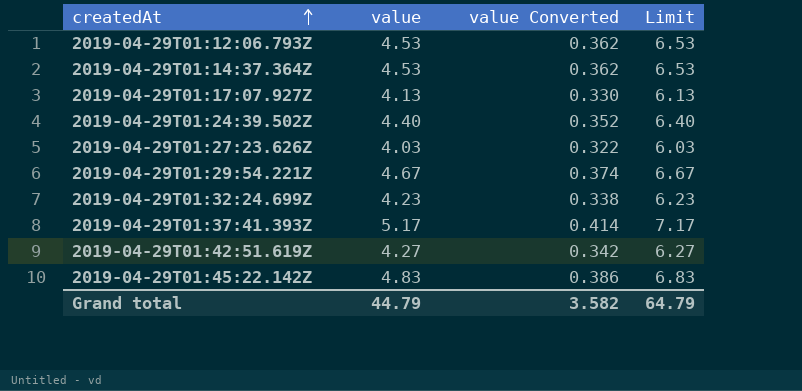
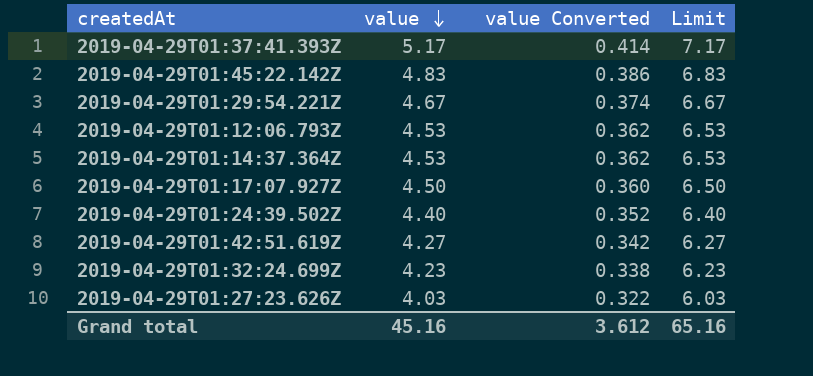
row order: createdAt ascending -> value descending
2019-04-29T01:17:07.927Z | value: 4.13 -> 4.50
2019-04-29T01:17:07.927Z | value Converted: 0.330 -> 0.360
2019-04-29T01:17:07.927Z | Limit: 6.13 -> 6.50
Grand total | value: 44.79 -> 45.16
Grand total | value Converted: 3.582 -> 3.612
Grand total | Limit: 64.79 -> 65.16

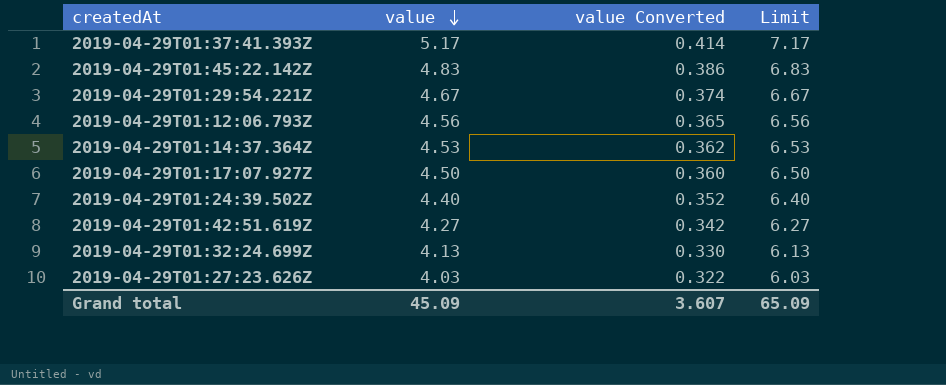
2019-04-29T01:12:06.793Z | value: 4.53 -> 4.56
2019-04-29T01:12:06.793Z | value Converted: 0.362 -> 0.365
2019-04-29T01:12:06.793Z | Limit: 6.53 -> 6.56
2019-04-29T01:32:24.699Z | value: 4.23 -> 4.13
2019-04-29T01:32:24.699Z | value Converted: 0.338 -> 0.330
2019-04-29T01:32:24.699Z | Limit: 6.23 -> 6.13
Grand total | value: 45.16 -> 45.09
Grand total | value Converted: 3.612 -> 3.607
Grand total | Limit: 65.16 -> 65.09

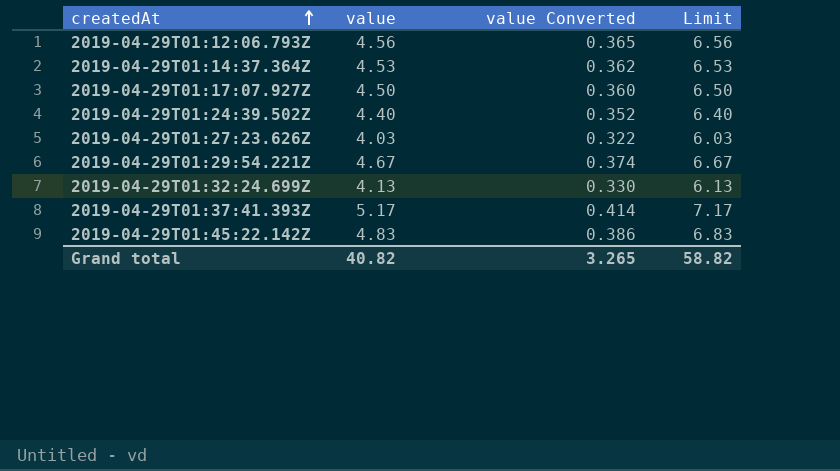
row order: value descending -> createdAt ascending
row 2019-04-29T01:42:51.619Z: 4.27 | 0.342 | 6.27 -> none
Grand total | value: 45.09 -> 40.82
Grand total | value Converted: 3.607 -> 3.265
Grand total | Limit: 65.09 -> 58.82

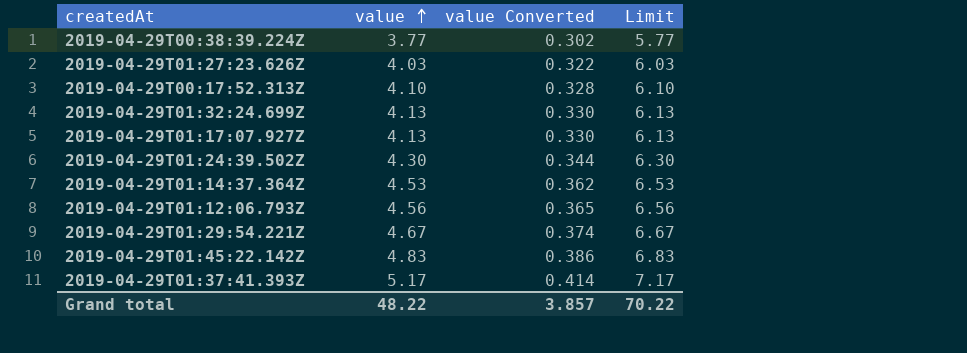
row order: createdAt ascending -> value ascending
row 2019-04-29T00:38:39.224Z: none -> 3.77 | 0.302 | 5.77
row 2019-04-29T00:17:52.313Z: none -> 4.10 | 0.328 | 6.10
2019-04-29T01:17:07.927Z | value: 4.50 -> 4.13
2019-04-29T01:17:07.927Z | value Converted: 0.360 -> 0.330
2019-04-29T01:17:07.927Z | Limit: 6.50 -> 6.13
2019-04-29T01:24:39.502Z | value: 4.40 -> 4.30
2019-04-29T01:24:39.502Z | value Converted: 0.352 -> 0.344
2019-04-29T01:24:39.502Z | Limit: 6.40 -> 6.30
Grand total | value: 40.82 -> 48.22
Grand total | value Converted: 3.265 -> 3.857
Grand total | Limit: 58.82 -> 70.22

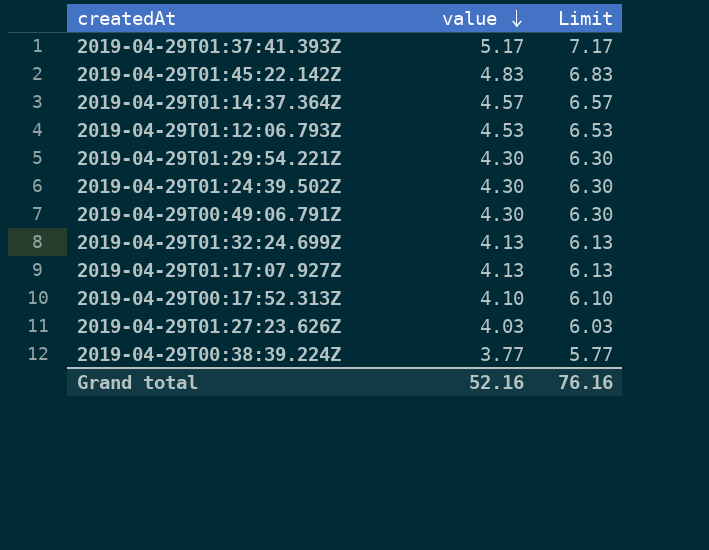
row order: value ascending -> value descending
column value Converted | formula: [value] * 0.08 -> none
2019-04-29T01:14:37.364Z | value: 4.53 -> 4.57
2019-04-29T01:14:37.364Z | Limit: 6.53 -> 6.57
2019-04-29T01:12:06.793Z | value: 4.56 -> 4.53
2019-04-29T01:12:06.793Z | Limit: 6.56 -> 6.53
2019-04-29T01:29:54.221Z | value: 4.67 -> 4.30
2019-04-29T01:29:54.221Z | Limit: 6.67 -> 6.30
row 2019-04-29T00:49:06.791Z: none -> 4.30 | 6.30
Grand total | value: 48.22 -> 52.16
Grand total | Limit: 70.22 -> 76.16

